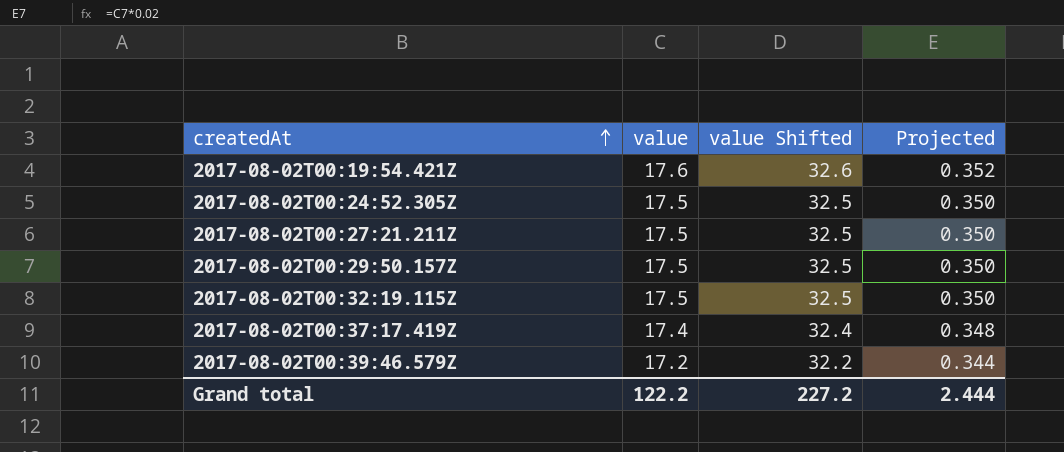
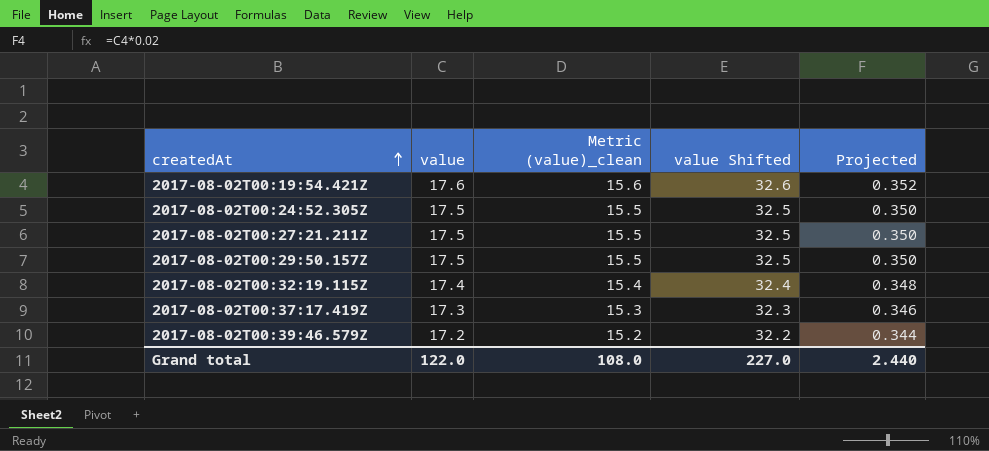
column Metric (value)_clean | formula: none -> [value] - 2
2017-08-02T00:32:19.115Z | value: 17.5 -> 17.4
2017-08-02T00:32:19.115Z | value Shifted: 32.5 -> 32.4
2017-08-02T00:32:19.115Z | Projected: 0.350 -> 0.348
2017-08-02T00:37:17.419Z | value: 17.4 -> 17.3
2017-08-02T00:37:17.419Z | value Shifted: 32.4 -> 32.3
2017-08-02T00:37:17.419Z | Projected: 0.348 -> 0.346
Grand total | value: 122.2 -> 122.0
Grand total | value Shifted: 227.2 -> 227.0
Grand total | Projected: 2.444 -> 2.440

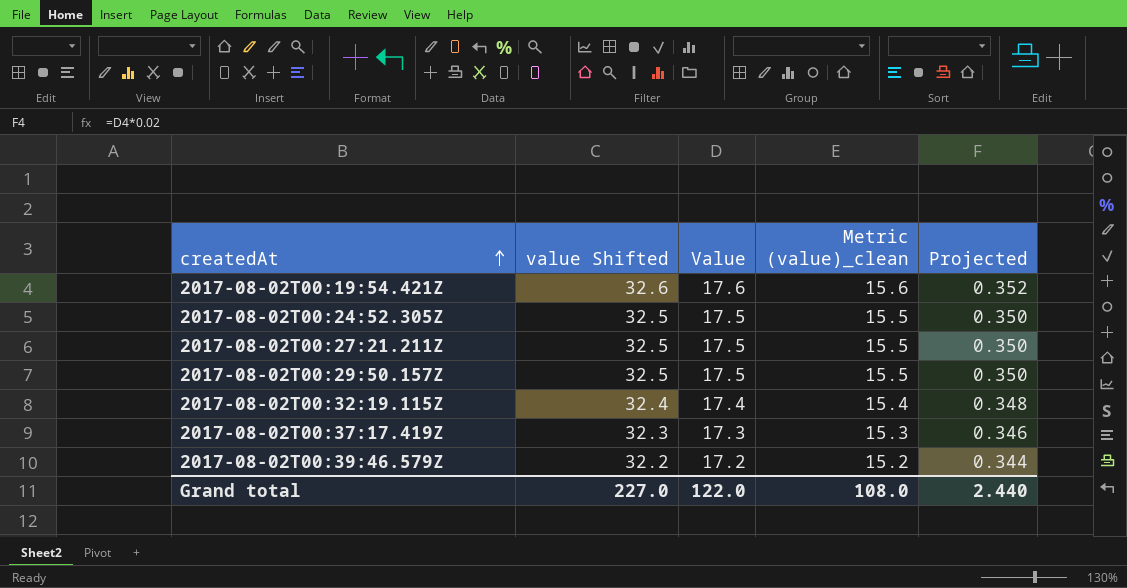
column value Shifted | position: 4 -> 2
column name: value -> Value

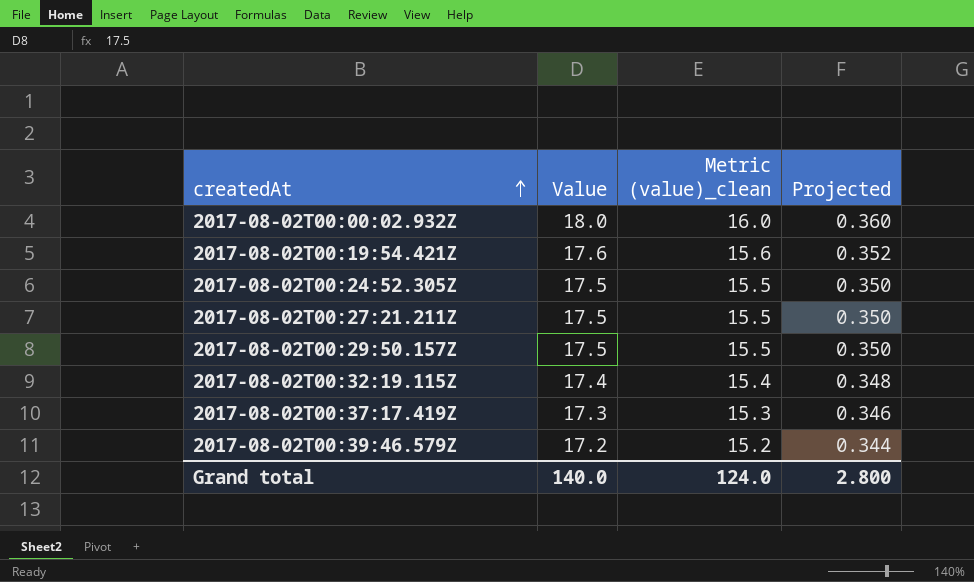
column value Shifted | formula: [Value] + 15 -> none
row 2017-08-02T00:00:02.932Z: none -> 18.0 | 16.0 | 0.360
Grand total | Value: 122.0 -> 140.0
Grand total | Metric (value)_clean: 108.0 -> 124.0
Grand total | Projected: 2.440 -> 2.800

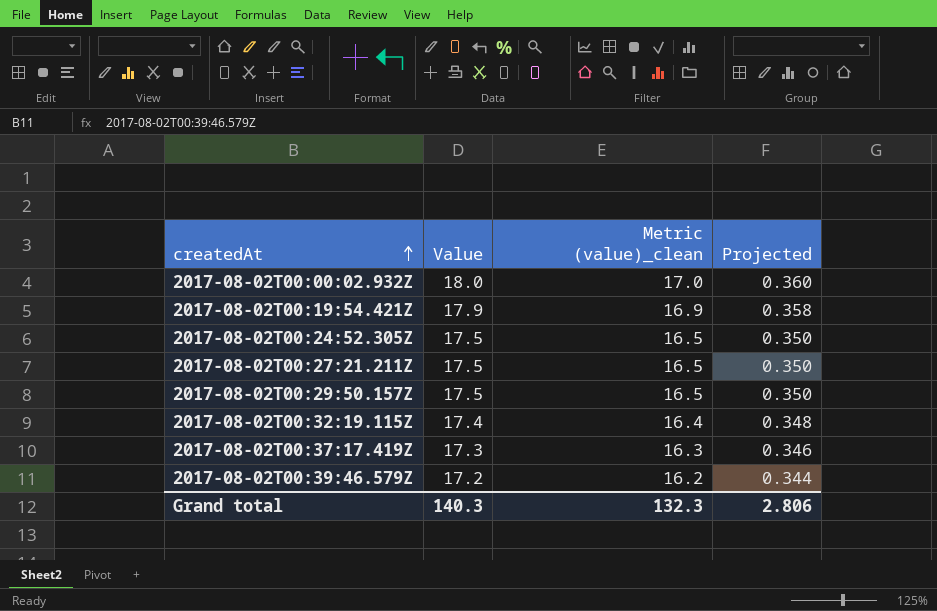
column Metric (value)_clean | formula: [Value] - 2 -> [Value] - 1
2017-08-02T00:19:54.421Z | Value: 17.6 -> 17.9
2017-08-02T00:19:54.421Z | Projected: 0.352 -> 0.358
Grand total | Value: 140.0 -> 140.3
Grand total | Metric (value)_clean: 124.0 -> 132.3
Grand total | Projected: 2.800 -> 2.806

